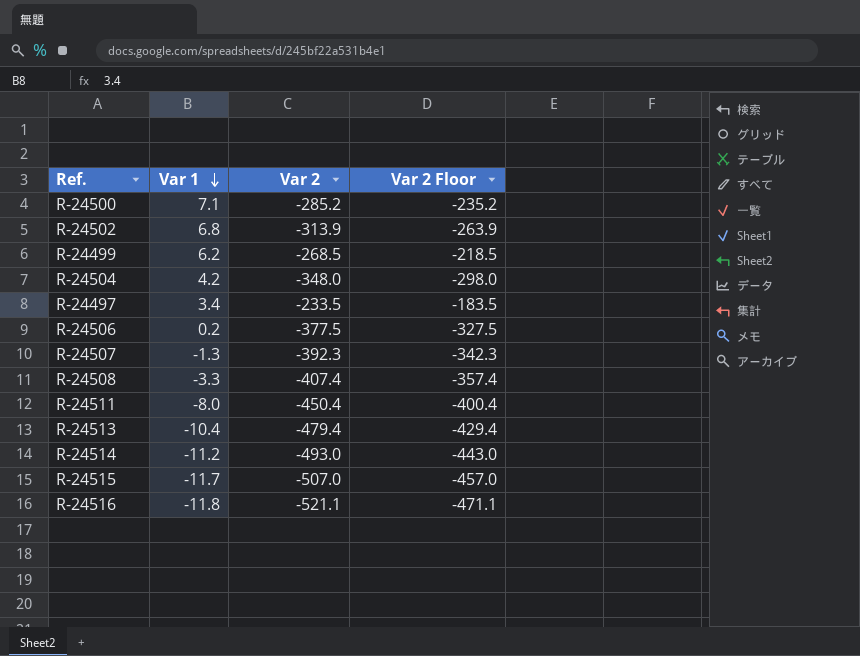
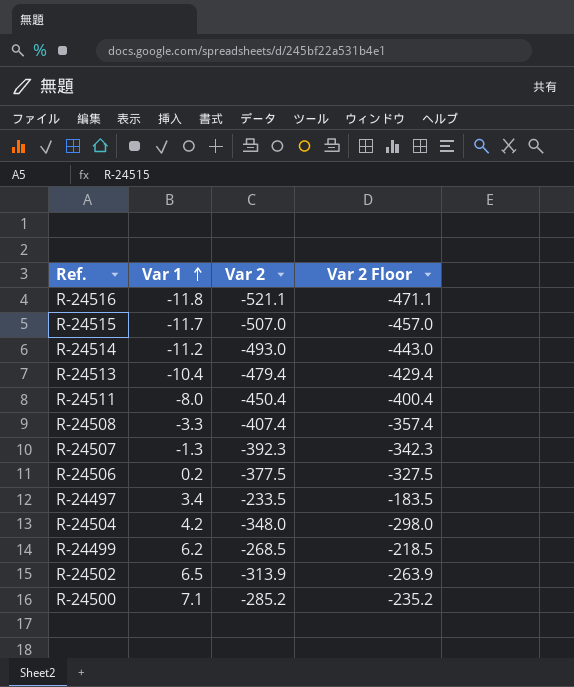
row order: Var 1 descending -> Var 1 ascending
R-24502 | Var 1: 6.8 -> 6.5

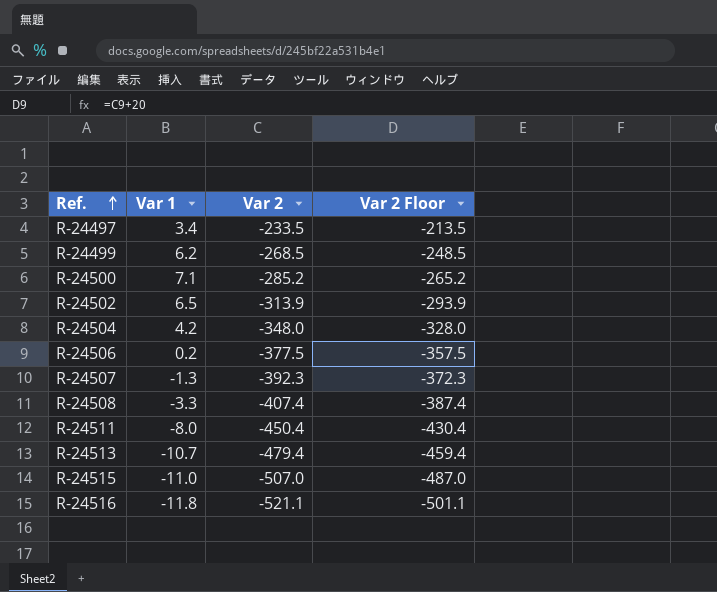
row order: Var 1 ascending -> Ref. ascending
column Var 2 Floor | formula: [Var 2] + 50 -> [Var 2] + 20
row R-24514: -11.2 | -493.0 | -443.0 -> none
R-24513 | Var 1: -10.4 -> -10.7
R-24515 | Var 1: -11.7 -> -11.0

